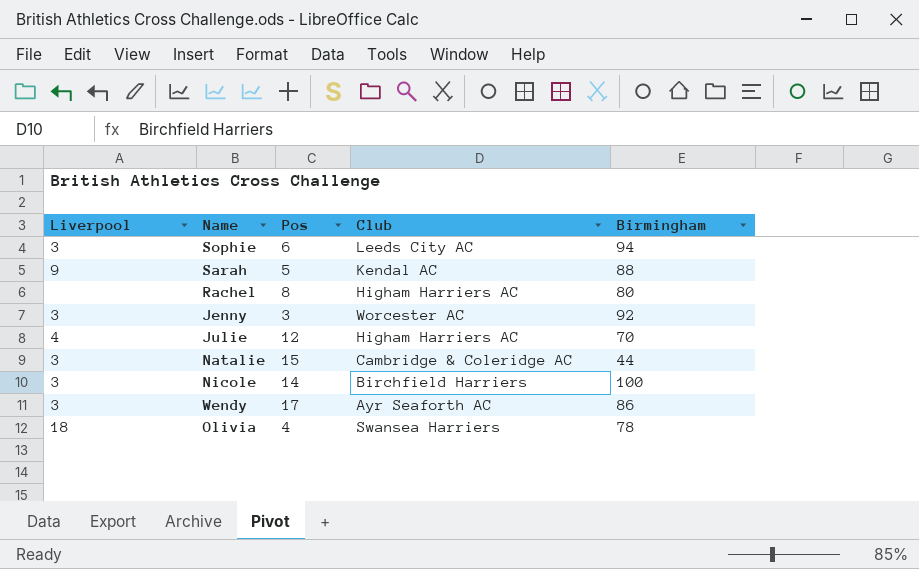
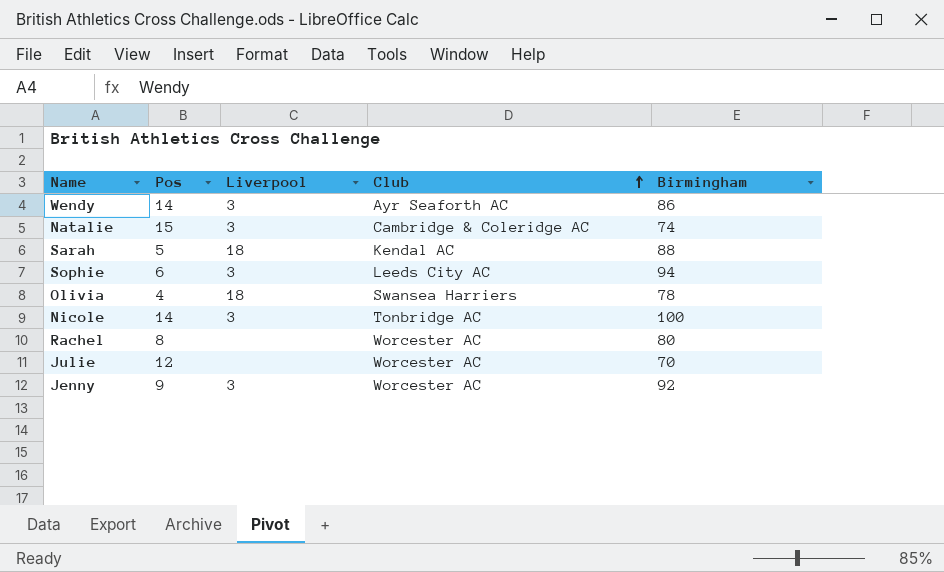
row order: none -> Club ascending
column Liverpool | position: 1 -> 3
Wendy | Pos: 17 -> 14
Natalie | Birmingham: 44 -> 74
Sarah | Liverpool: 9 -> 18
Nicole | Club: Birchfield Harriers -> Tonbridge AC
Rachel | Club: Higham Harriers AC -> Worcester AC
Julie | Liverpool: 4 -> none
Julie | Club: Higham Harriers AC -> Worcester AC
Jenny | Pos: 3 -> 9

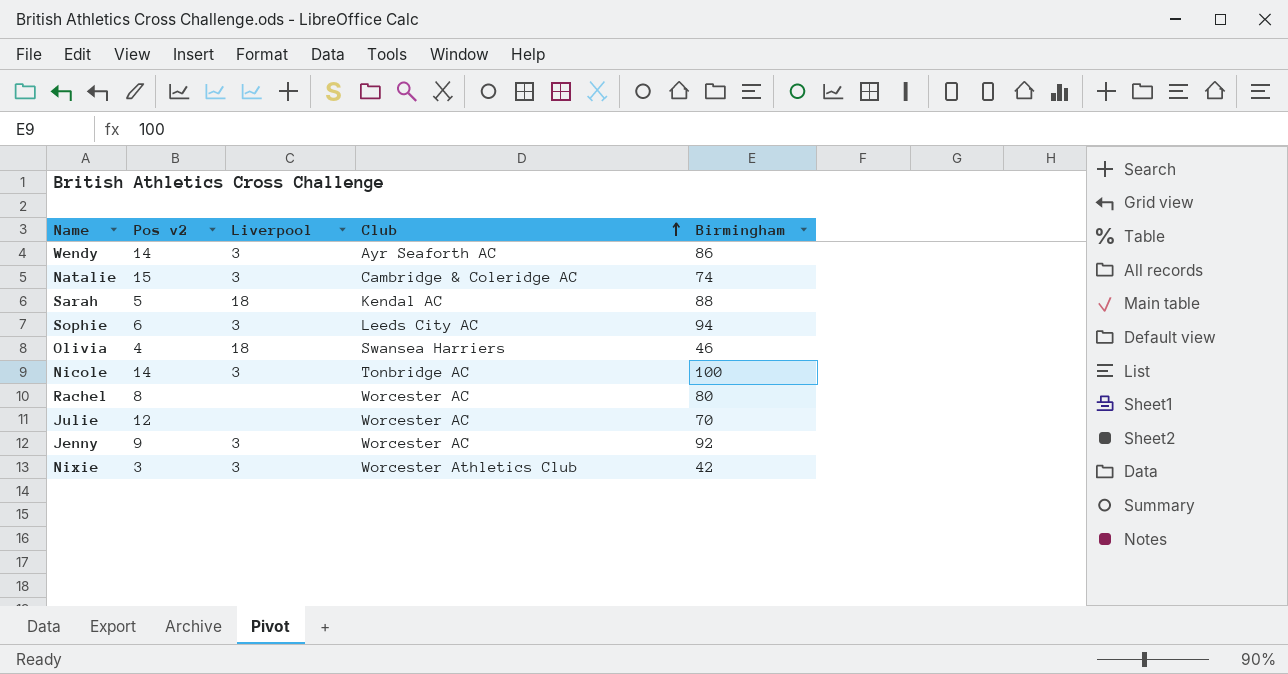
column name: Pos -> Pos v2
Olivia | Birmingham: 78 -> 46
row Nixie: none -> 3 | 3 | Worcester Athletics Club | 42

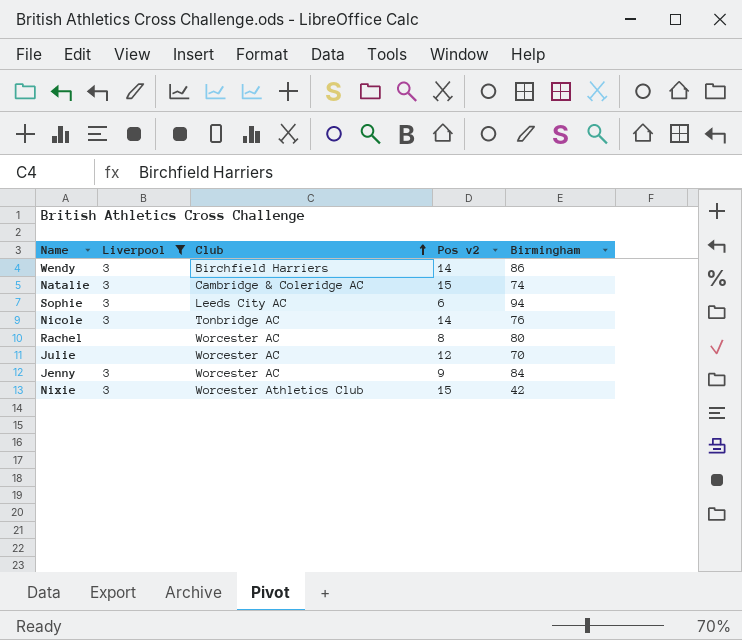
filter: none -> Liverpool != 18
column Pos v2 | position: 2 -> 4
Wendy | Club: Ayr Seaforth AC -> Birchfield Harriers
Nicole | Birmingham: 100 -> 76
Jenny | Birmingham: 92 -> 84
Nixie | Pos v2: 3 -> 15

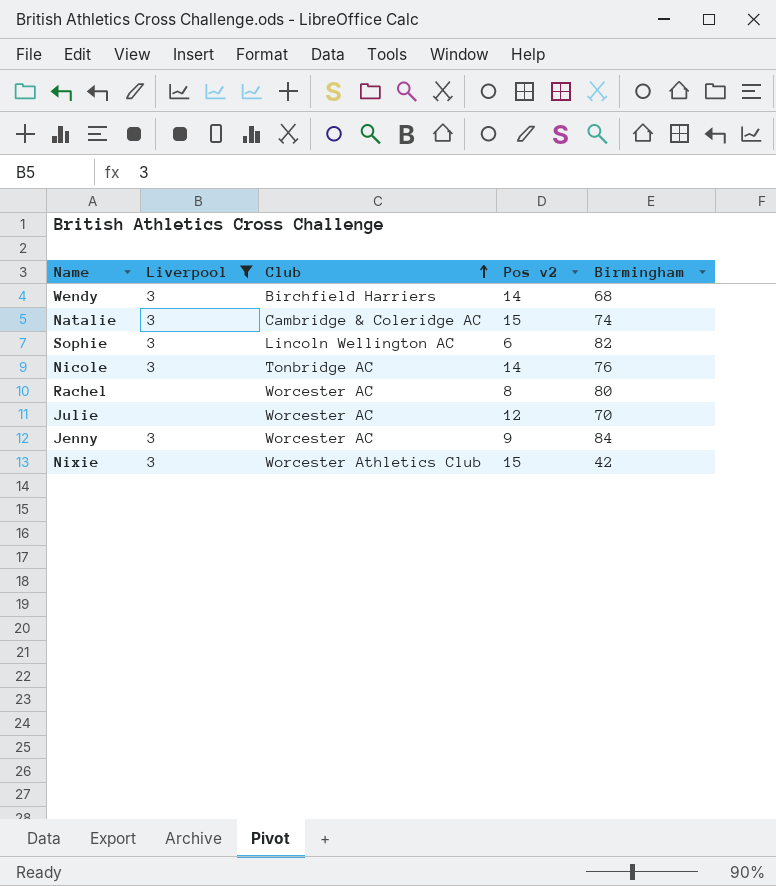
Wendy | Birmingham: 86 -> 68
Sophie | Club: Leeds City AC -> Lincoln Wellington AC
Sophie | Birmingham: 94 -> 82

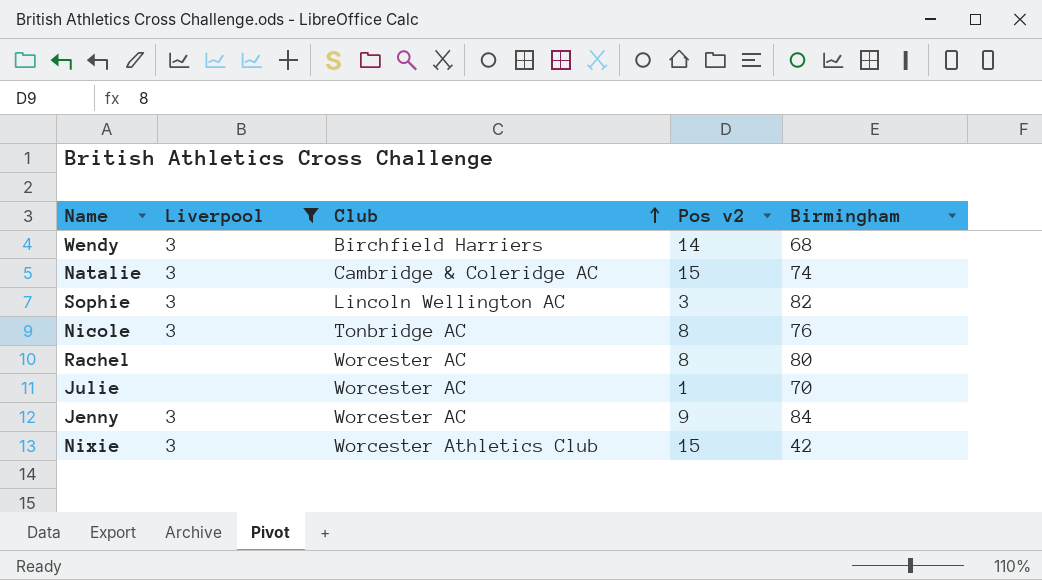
Sophie | Pos v2: 6 -> 3
Nicole | Pos v2: 14 -> 8
Julie | Pos v2: 12 -> 1

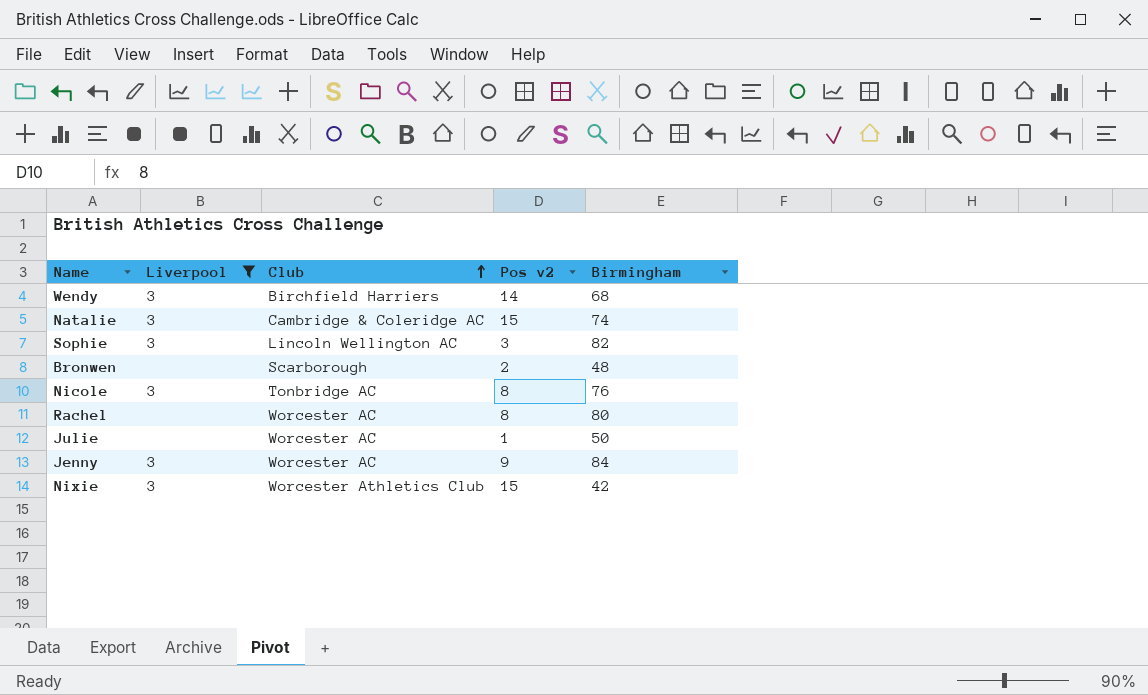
row Bronwen: none -> none | Scarborough | 2 | 48
Julie | Birmingham: 70 -> 50

